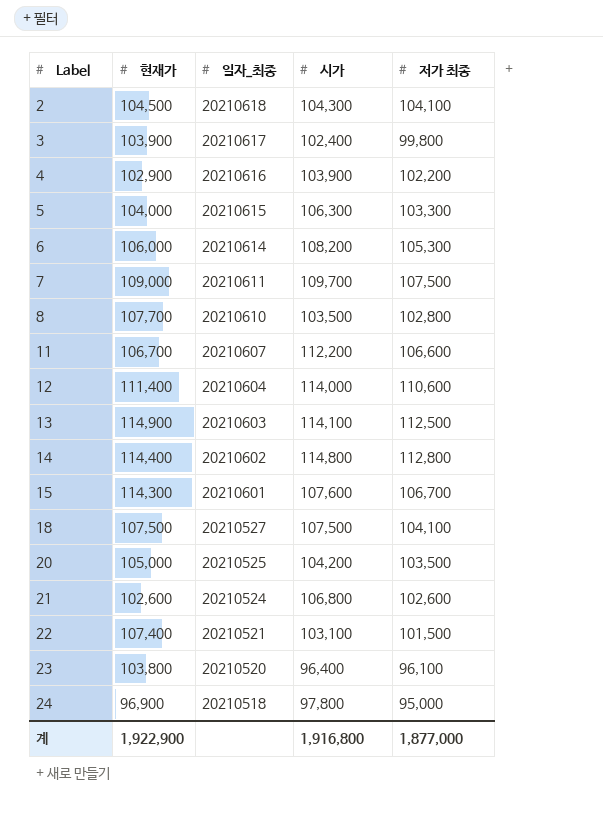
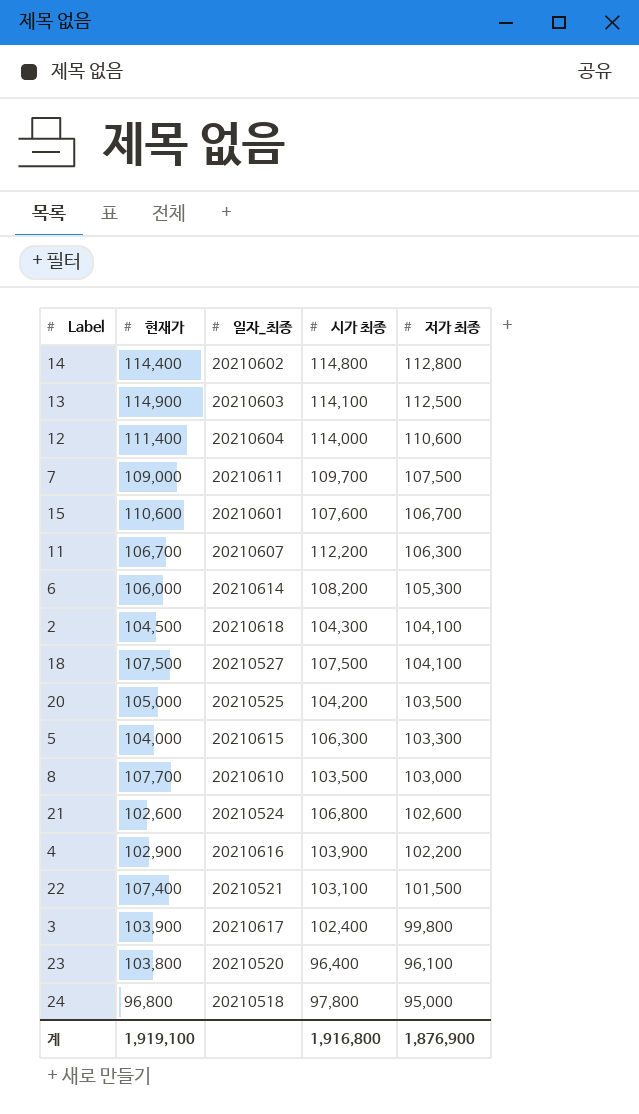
row order: Label ascending -> 저가 최종 descending
column name: 시가 -> 시가 최종
15 | 현재가: 114,300 -> 110,600
11 | 저가 최종: 106,600 -> 106,300
8 | 저가 최종: 102,800 -> 103,000
24 | 현재가: 96,900 -> 96,800
계 | 현재가: 1,922,900 -> 1,919,100
계 | 저가 최종: 1,877,000 -> 1,876,900

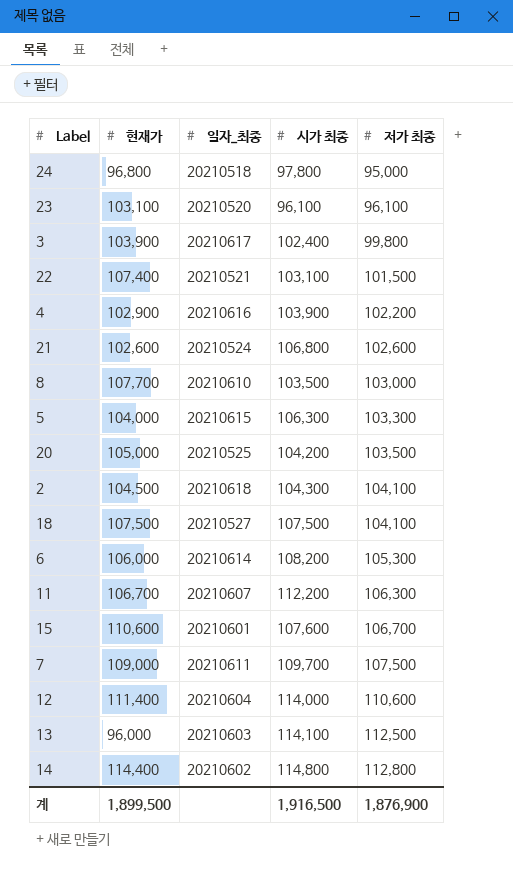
row order: 저가 최종 descending -> 저가 최종 ascending
23 | 현재가: 103,800 -> 103,100
23 | 시가 최종: 96,400 -> 96,100
13 | 현재가: 114,900 -> 96,000
계 | 현재가: 1,919,100 -> 1,899,500
계 | 시가 최종: 1,916,800 -> 1,916,500

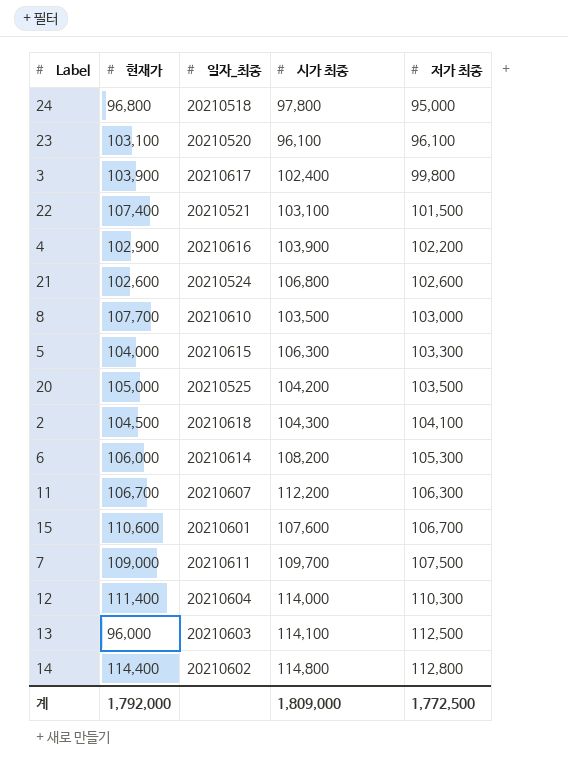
row 18: 107,500 | 20210527 | 107,500 | 104,100 -> none
12 | 저가 최종: 110,600 -> 110,300
계 | 현재가: 1,899,500 -> 1,792,000
계 | 시가 최종: 1,916,500 -> 1,809,000
계 | 저가 최종: 1,876,900 -> 1,772,500

